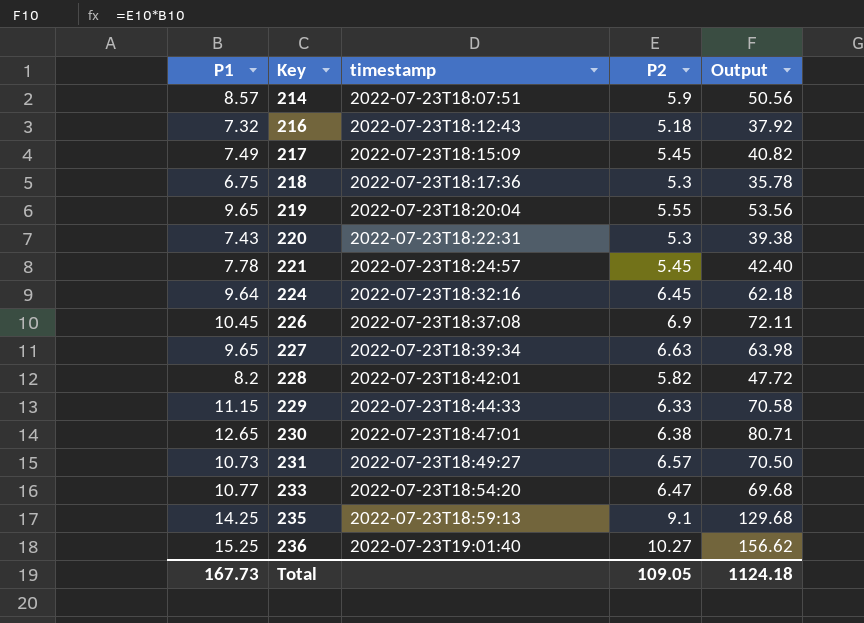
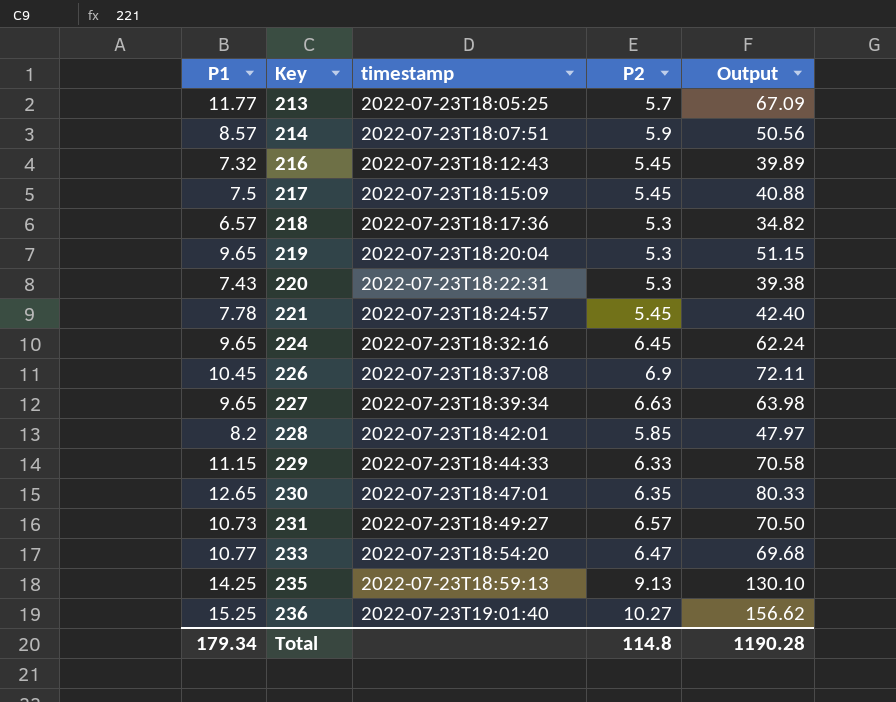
row 213: none -> 11.77 | 2022-07-23T18:05:25 | 5.7 | 67.09
216 | P2: 5.18 -> 5.45
216 | Output: 37.92 -> 39.89
217 | P1: 7.49 -> 7.5
217 | Output: 40.82 -> 40.88
218 | P1: 6.75 -> 6.57
218 | Output: 35.78 -> 34.82
219 | P2: 5.55 -> 5.3
219 | Output: 53.56 -> 51.15
224 | P1: 9.64 -> 9.65
224 | Output: 62.18 -> 62.24
228 | P2: 5.82 -> 5.85
228 | Output: 47.72 -> 47.97
230 | P2: 6.38 -> 6.35
230 | Output: 80.71 -> 80.33
235 | P2: 9.1 -> 9.13
235 | Output: 129.68 -> 130.10
Total | P1: 167.73 -> 179.34
Total | P2: 109.05 -> 114.8
Total | Output: 1124.18 -> 1190.28

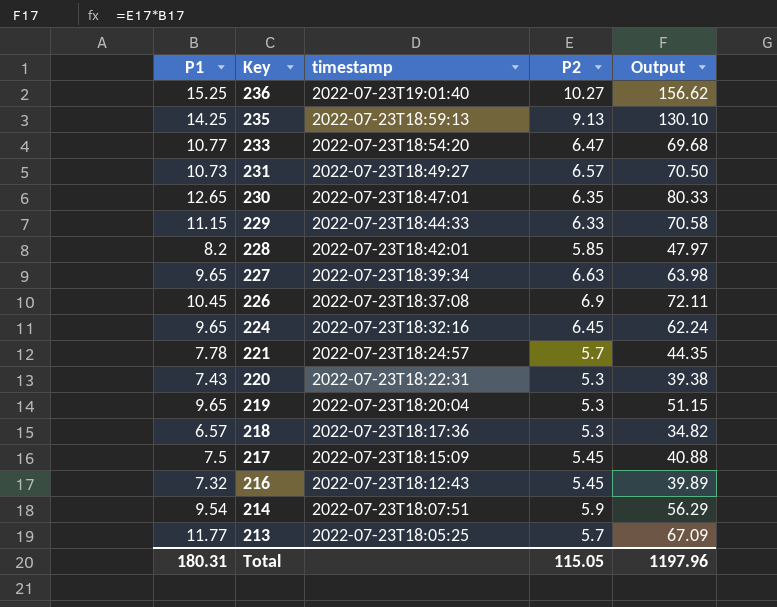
row order: Key ascending -> Key descending
221 | P2: 5.45 -> 5.7
221 | Output: 42.40 -> 44.35
214 | P1: 8.57 -> 9.54
214 | Output: 50.56 -> 56.29
Total | P1: 179.34 -> 180.31
Total | P2: 114.8 -> 115.05
Total | Output: 1190.28 -> 1197.96

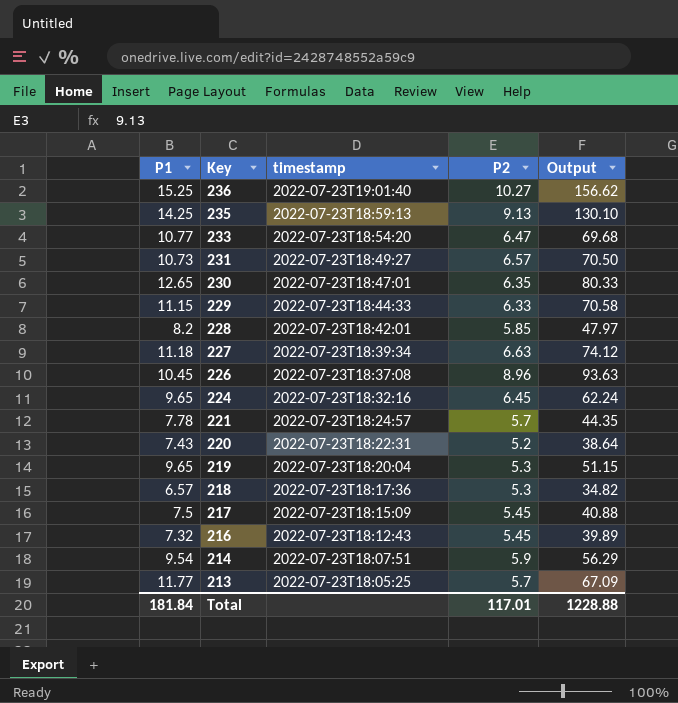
227 | P1: 9.65 -> 11.18
227 | Output: 63.98 -> 74.12
226 | P2: 6.9 -> 8.96
226 | Output: 72.11 -> 93.63
220 | P2: 5.3 -> 5.2
220 | Output: 39.38 -> 38.64
Total | P1: 180.31 -> 181.84
Total | P2: 115.05 -> 117.01
Total | Output: 1197.96 -> 1228.88

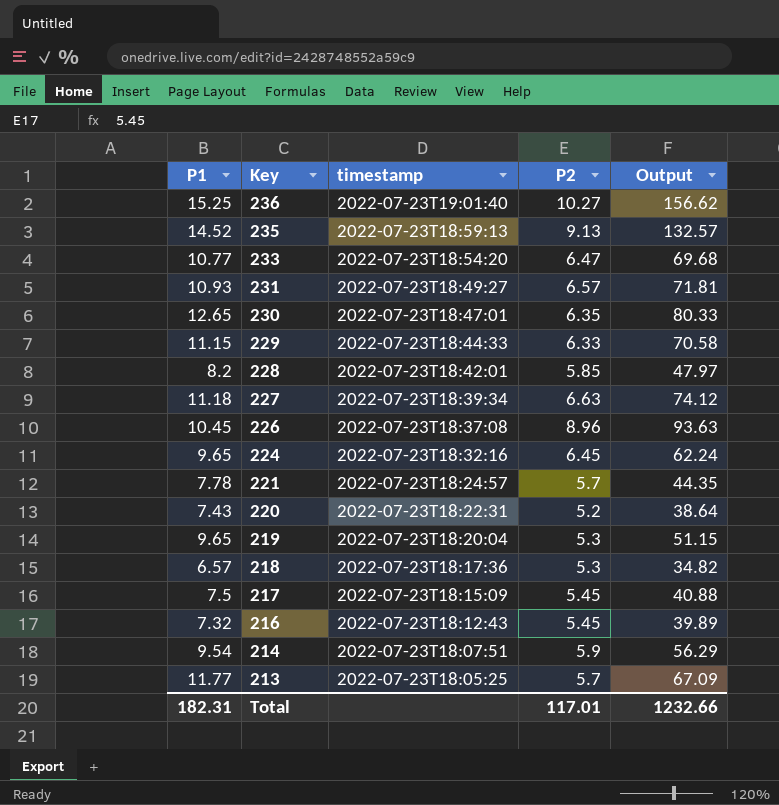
235 | P1: 14.25 -> 14.52
235 | Output: 130.10 -> 132.57
231 | P1: 10.73 -> 10.93
231 | Output: 70.50 -> 71.81
Total | P1: 181.84 -> 182.31
Total | Output: 1228.88 -> 1232.66

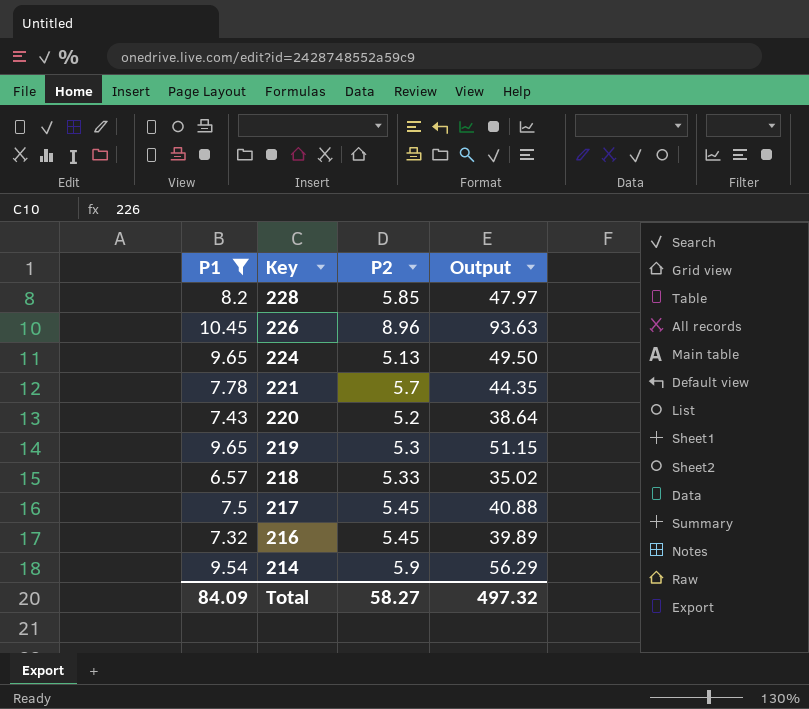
filter: none -> P1 <= 10.45
column timestamp | position: 3 -> none
224 | P2: 6.45 -> 5.13
224 | Output: 62.24 -> 49.50
218 | P2: 5.3 -> 5.33
218 | Output: 34.82 -> 35.02
Total | P1: 182.31 -> 84.09
Total | P2: 117.01 -> 58.27
Total | Output: 1232.66 -> 497.32

